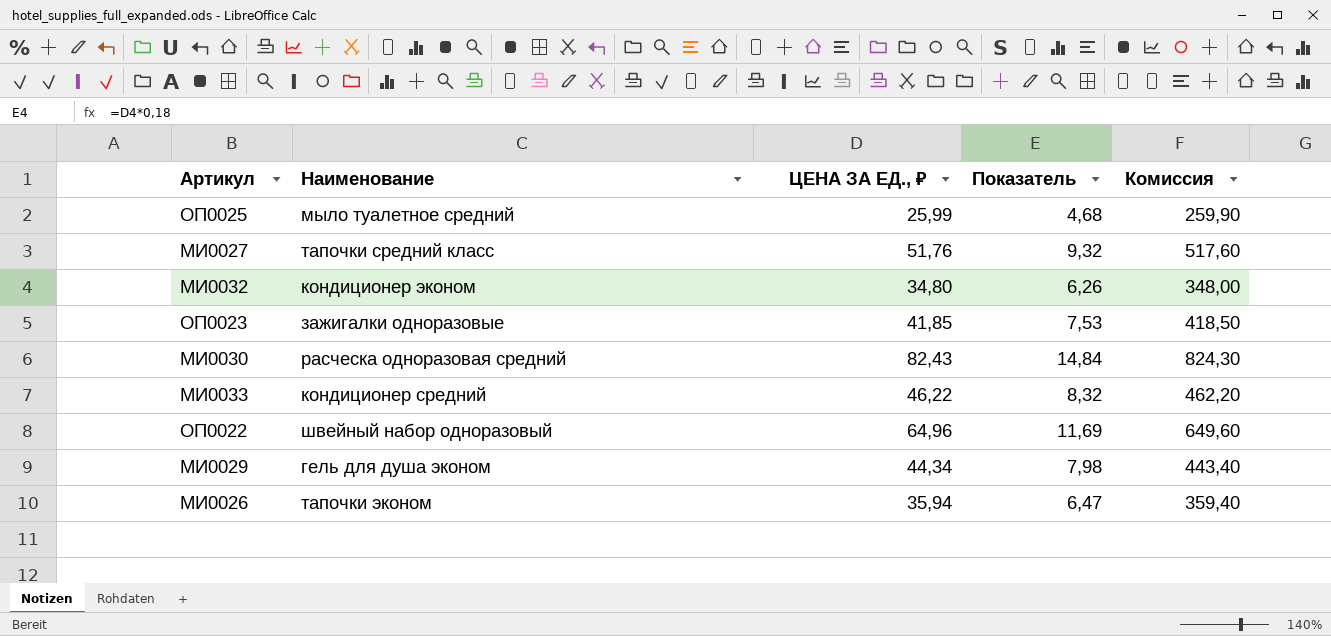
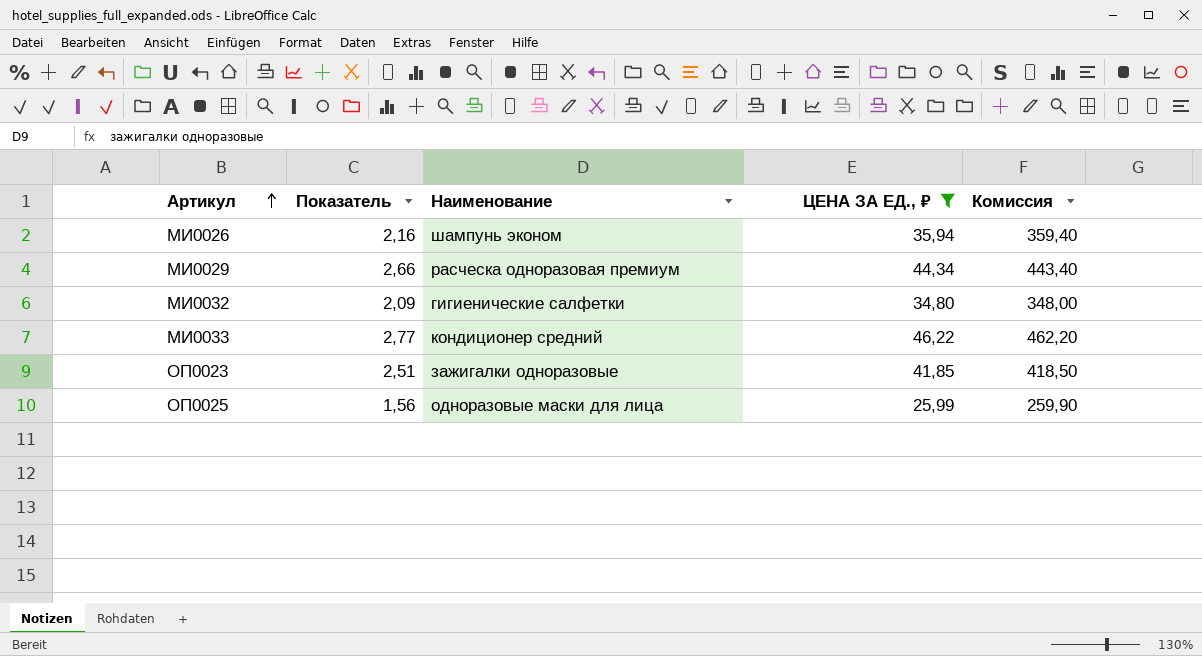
filter: none -> ЦЕНА ЗА ЕД., ₽ <= 46,22
row order: none -> Артикул ascending
column Показатель | formula: [ЦЕНА ЗА ЕД., ₽] * 0,18 -> [ЦЕНА ЗА ЕД., ₽] * 0,06
column Показатель | position: 4 -> 2
МИ0026 | Наименование: тапочки эконом -> шампунь эконом
МИ0029 | Наименование: гель для душа эконом -> расческа одноразовая премиум
МИ0032 | Наименование: кондиционер эконом -> гигиенические салфетки
ОП0025 | Наименование: мыло туалетное средний -> одноразовые маски для лица

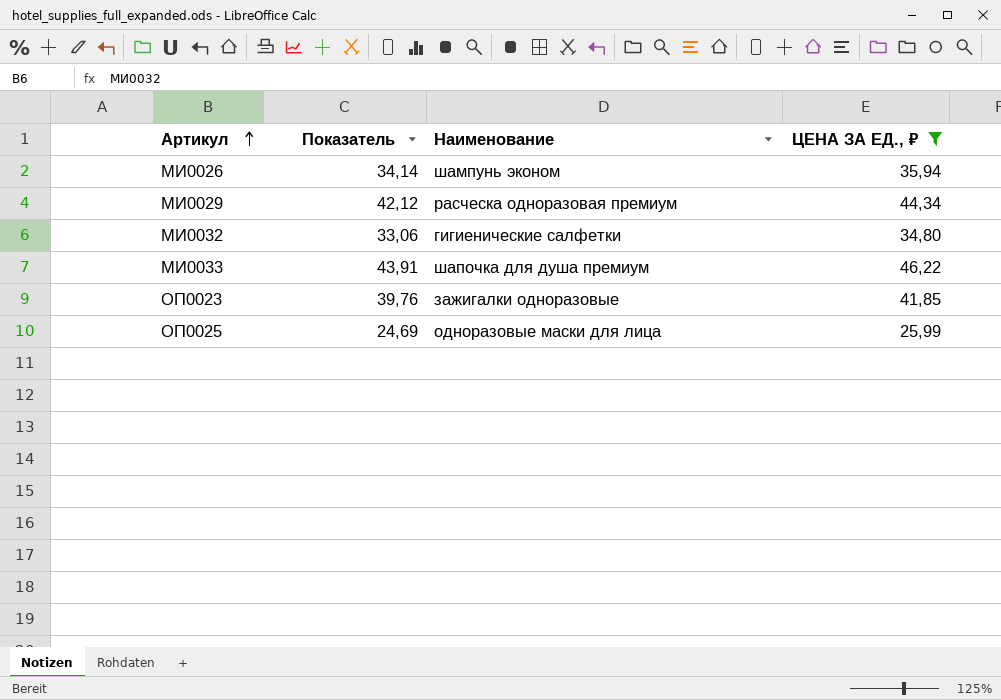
column Комиссия | formula: [ЦЕНА ЗА ЕД., ₽] * 10 -> none
column Показатель | formula: [ЦЕНА ЗА ЕД., ₽] * 0,06 -> [ЦЕНА ЗА ЕД., ₽] * 0,95
МИ0033 | Наименование: кондиционер средний -> шапочка для душа премиум

